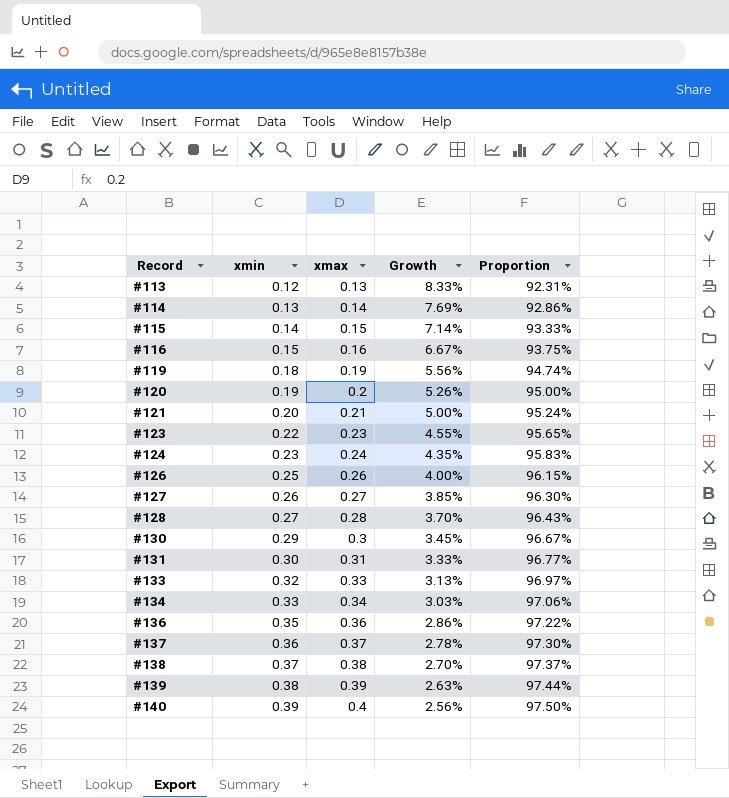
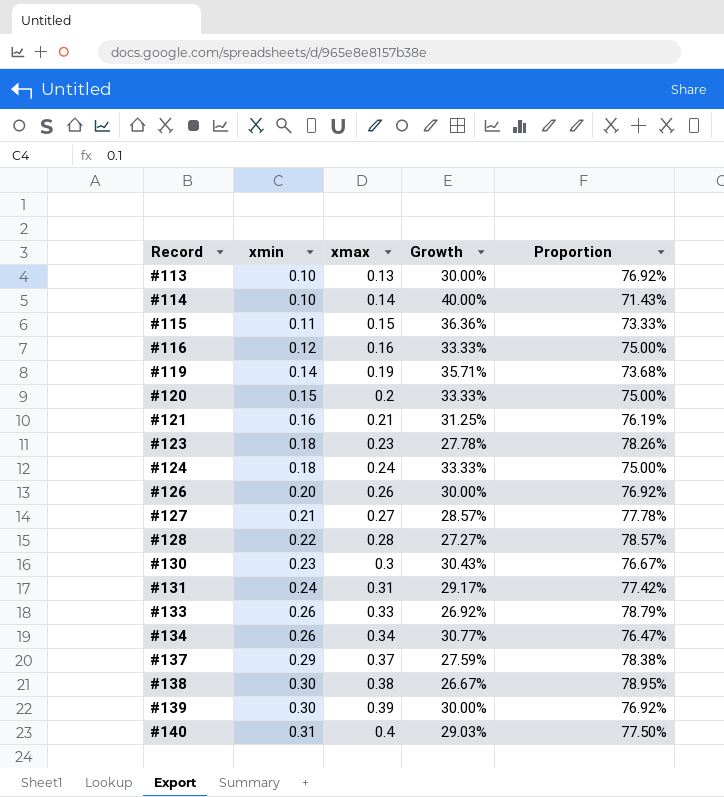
row #136: 0.35 | 0.36 | 2.86% | 97.22% -> none
#113 | xmin: 0.12 -> 0.10
#113 | Growth: 8.33% -> 30.00%
#113 | Proportion: 92.31% -> 76.92%
#114 | xmin: 0.13 -> 0.10
#114 | Growth: 7.69% -> 40.00%
#114 | Proportion: 92.86% -> 71.43%
#115 | xmin: 0.14 -> 0.11
#115 | Growth: 7.14% -> 36.36%
#115 | Proportion: 93.33% -> 73.33%
#116 | xmin: 0.15 -> 0.12
#116 | Growth: 6.67% -> 33.33%
#116 | Proportion: 93.75% -> 75.00%
#119 | xmin: 0.18 -> 0.14
#119 | Growth: 5.56% -> 35.71%
#119 | Proportion: 94.74% -> 73.68%
#120 | xmin: 0.19 -> 0.15
#120 | Growth: 5.26% -> 33.33%
#120 | Proportion: 95.00% -> 75.00%
#121 | xmin: 0.20 -> 0.16
#121 | Growth: 5.00% -> 31.25%
#121 | Proportion: 95.24% -> 76.19%
#123 | xmin: 0.22 -> 0.18
#123 | Growth: 4.55% -> 27.78%
#123 | Proportion: 95.65% -> 78.26%
#124 | xmin: 0.23 -> 0.18
#124 | Growth: 4.35% -> 33.33%
#124 | Proportion: 95.83% -> 75.00%
#126 | xmin: 0.25 -> 0.20
#126 | Growth: 4.00% -> 30.00%
#126 | Proportion: 96.15% -> 76.92%
#127 | xmin: 0.26 -> 0.21
#127 | Growth: 3.85% -> 28.57%
#127 | Proportion: 96.30% -> 77.78%
#128 | xmin: 0.27 -> 0.22
#128 | Growth: 3.70% -> 27.27%
#128 | Proportion: 96.43% -> 78.57%
#130 | xmin: 0.29 -> 0.23
#130 | Growth: 3.45% -> 30.43%
#130 | Proportion: 96.67% -> 76.67%
#131 | xmin: 0.30 -> 0.24
#131 | Growth: 3.33% -> 29.17%
#131 | Proportion: 96.77% -> 77.42%
#133 | xmin: 0.32 -> 0.26
#133 | Growth: 3.13% -> 26.92%
#133 | Proportion: 96.97% -> 78.79%
#134 | xmin: 0.33 -> 0.26
#134 | Growth: 3.03% -> 30.77%
#134 | Proportion: 97.06% -> 76.47%
#137 | xmin: 0.36 -> 0.29
#137 | Growth: 2.78% -> 27.59%
#137 | Proportion: 97.30% -> 78.38%
#138 | xmin: 0.37 -> 0.30
#138 | Growth: 2.70% -> 26.67%
#138 | Proportion: 97.37% -> 78.95%
#139 | xmin: 0.38 -> 0.30
#139 | Growth: 2.63% -> 30.00%
#139 | Proportion: 97.44% -> 76.92%
#140 | xmin: 0.39 -> 0.31
#140 | Growth: 2.56% -> 29.03%
#140 | Proportion: 97.50% -> 77.50%

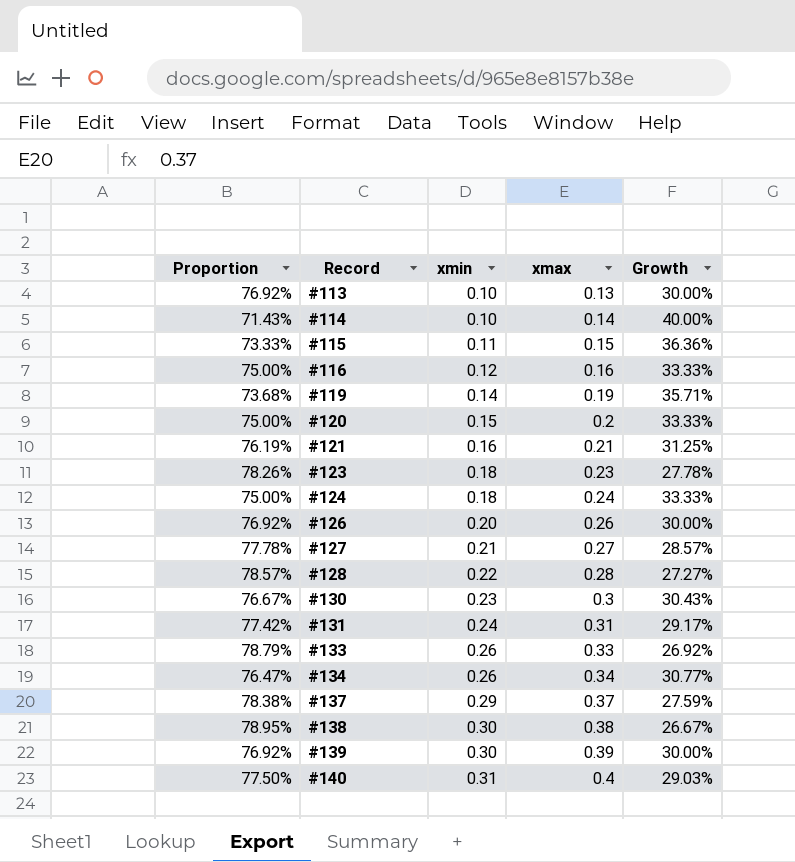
column Proportion | position: 5 -> 1

